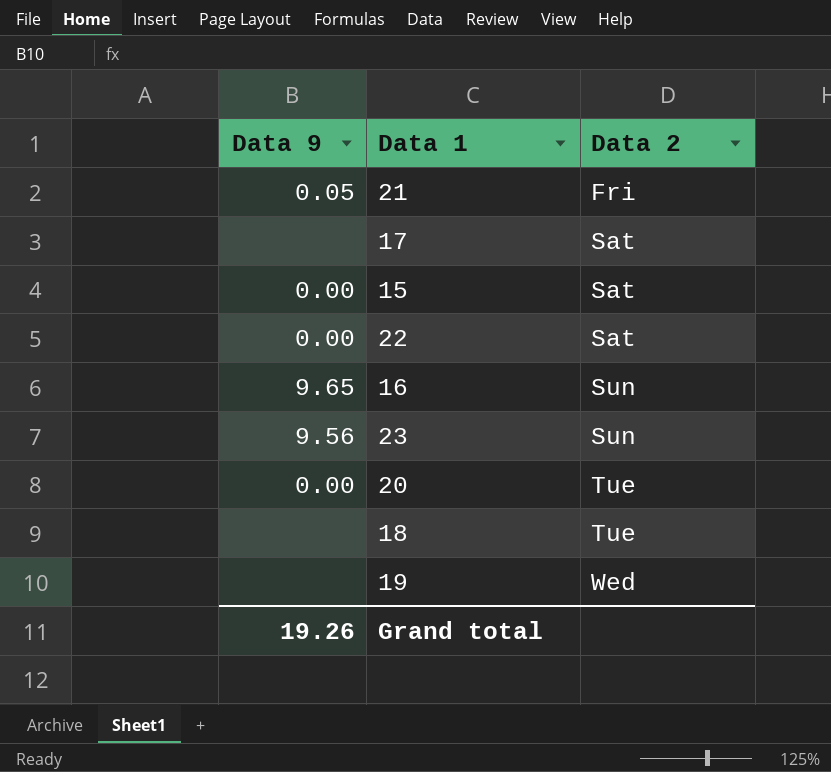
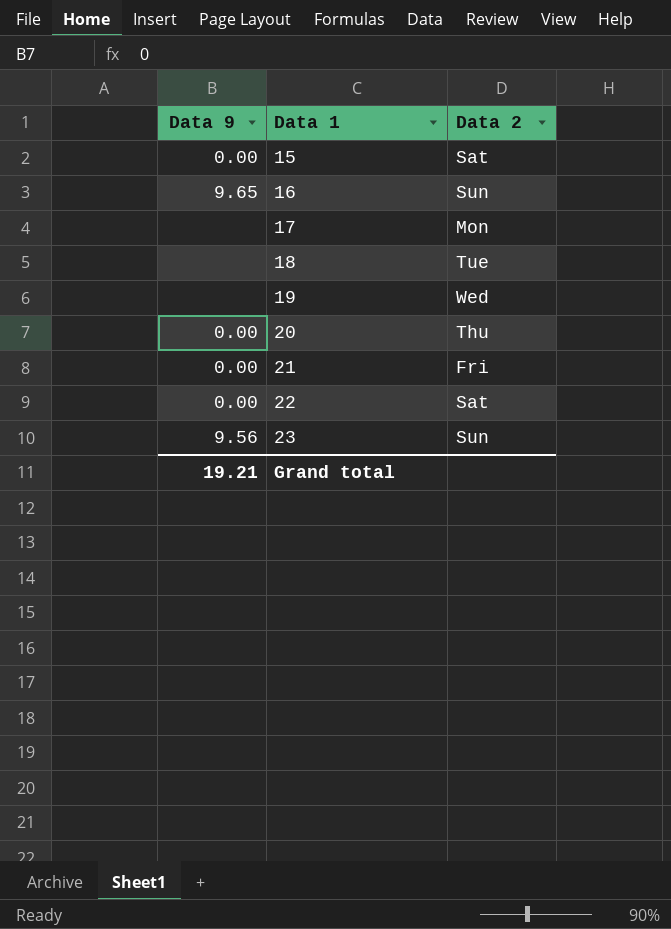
row order: Data 2 ascending -> Data 1 ascending
17 | Data 2: Sat -> Mon
20 | Data 2: Tue -> Thu
21 | Data 9: 0.05 -> 0.00
Grand total | Data 9: 19.26 -> 19.21

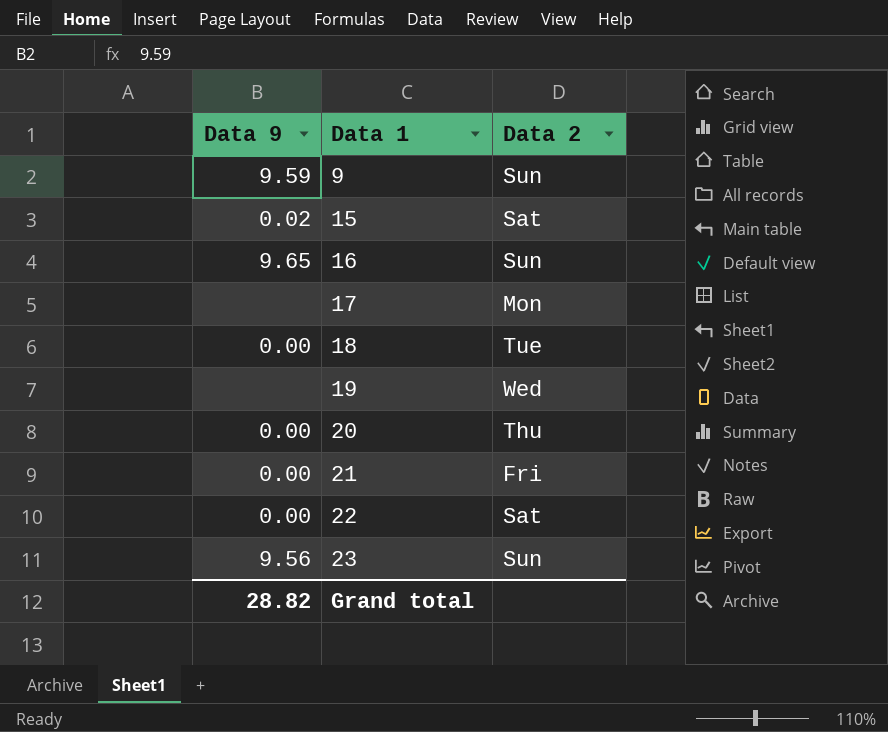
row 9: none -> 9.59 | Sun
15 | Data 9: 0.00 -> 0.02
18 | Data 9: none -> 0.00
Grand total | Data 9: 19.21 -> 28.82

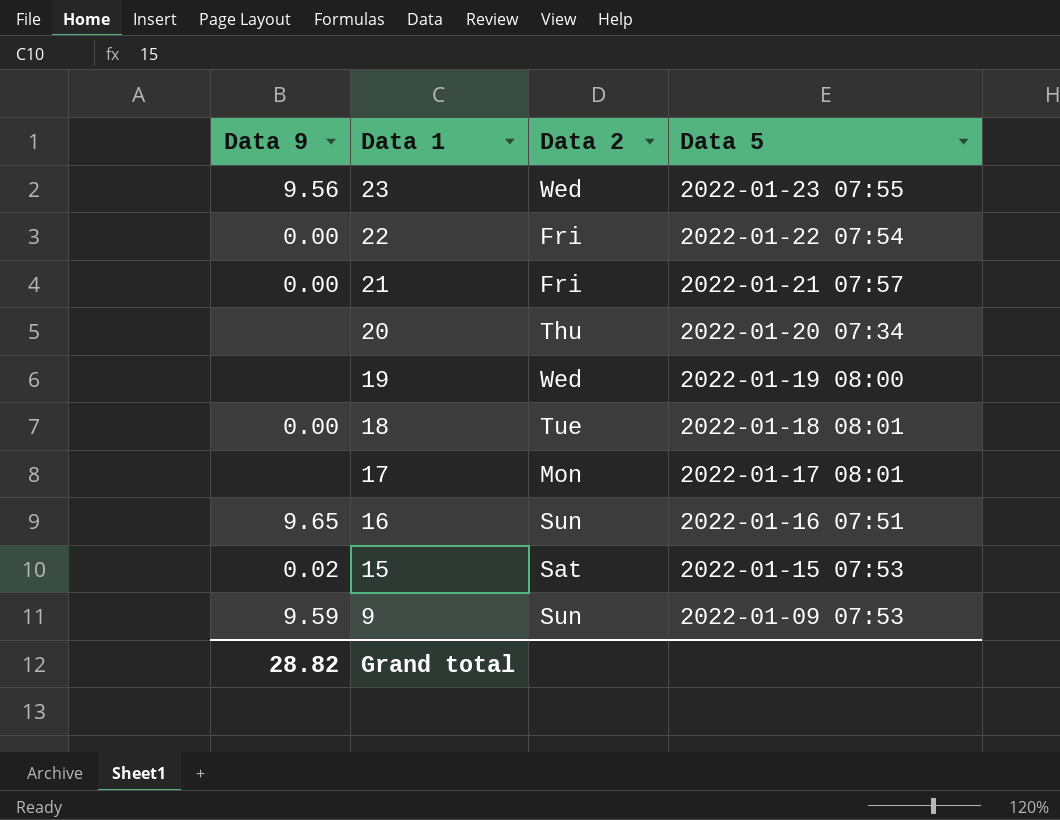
row order: Data 1 ascending -> Data 1 descending
column Data 5 | position: none -> 4
23 | Data 2: Sun -> Wed
22 | Data 2: Sat -> Fri
20 | Data 9: 0.00 -> none

